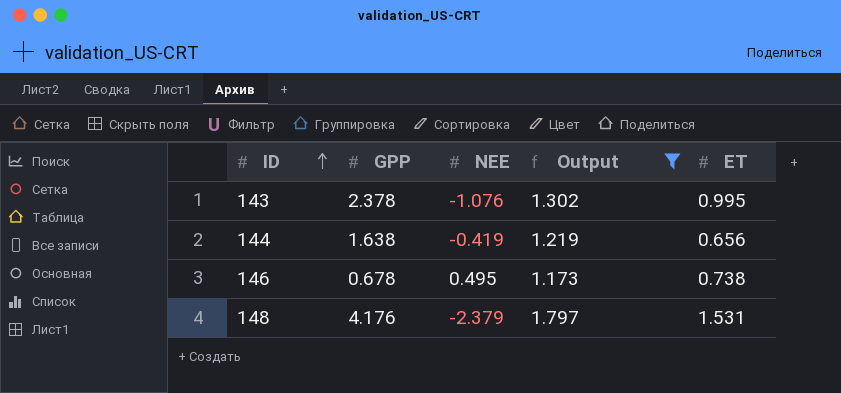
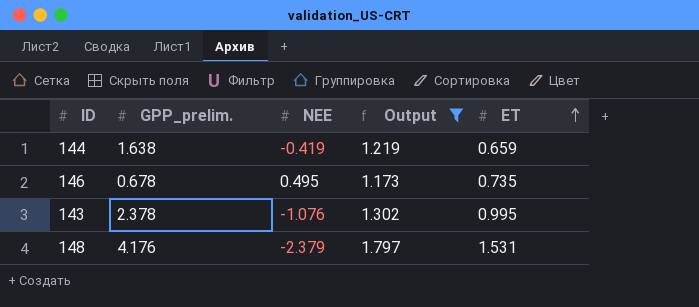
row order: ID ascending -> ET ascending
column name: GPP -> GPP_prelim.
144 | ET: 0.656 -> 0.659
146 | ET: 0.738 -> 0.735

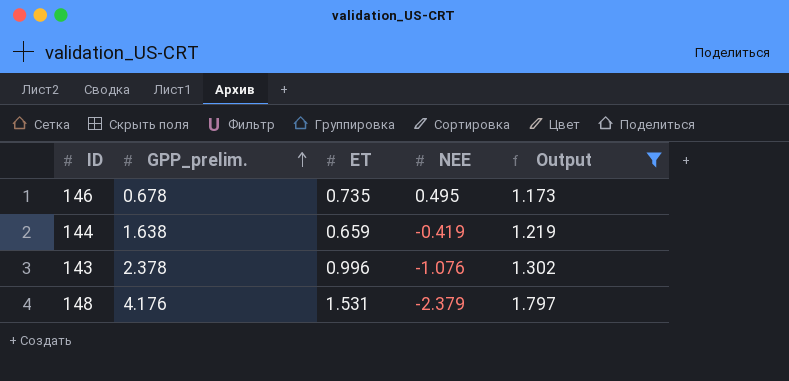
row order: ET ascending -> GPP_prelim. ascending
column ET | position: 5 -> 3
143 | ET: 0.995 -> 0.996

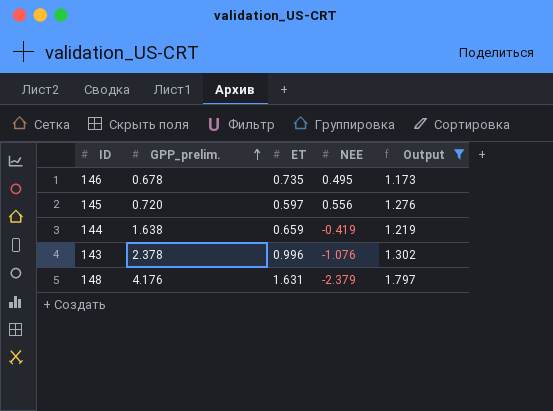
row 145: none -> 0.720 | 0.597 | 0.556 | 1.276
148 | ET: 1.531 -> 1.631

